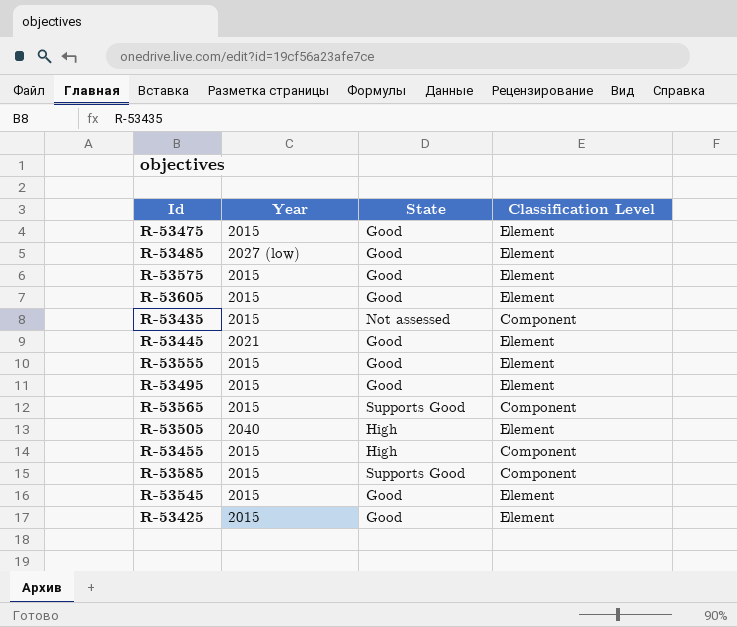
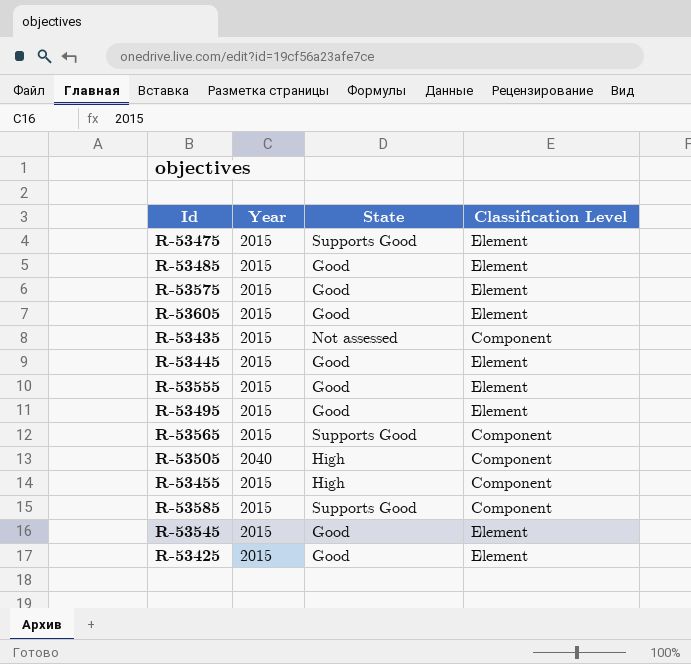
R-53475 | State: Good -> Supports Good
R-53485 | Year: 2027 (low) -> 2015
R-53445 | Year: 2021 -> 2015
R-53505 | Classification Level: Element -> Component

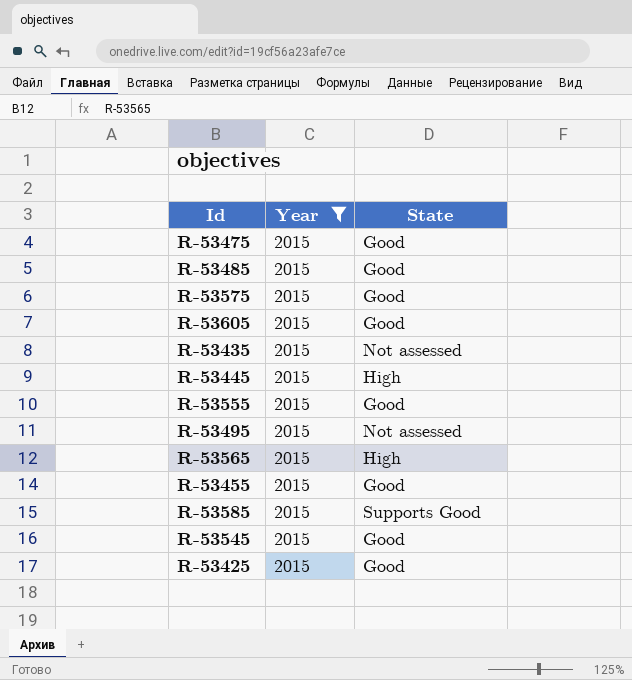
filter: none -> Year = 2015
column Classification Level | position: 4 -> none
R-53475 | State: Supports Good -> Good
R-53445 | State: Good -> High
R-53495 | State: Good -> Not assessed
R-53565 | State: Supports Good -> High
R-53455 | State: High -> Good

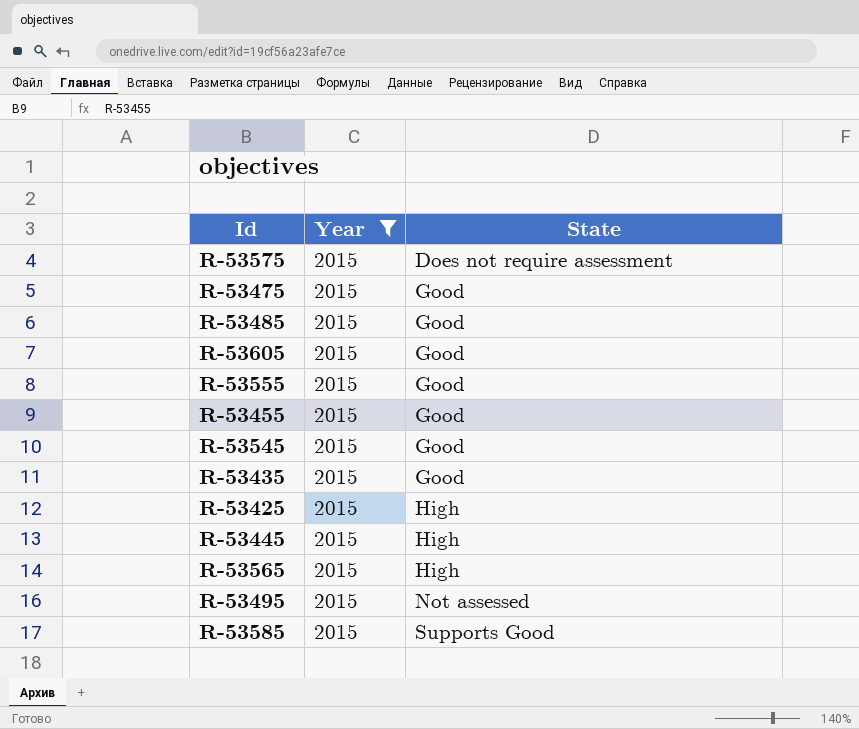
row order: none -> State ascending
R-53575 | State: Good -> Does not require assessment
R-53435 | State: Not assessed -> Good
R-53425 | State: Good -> High

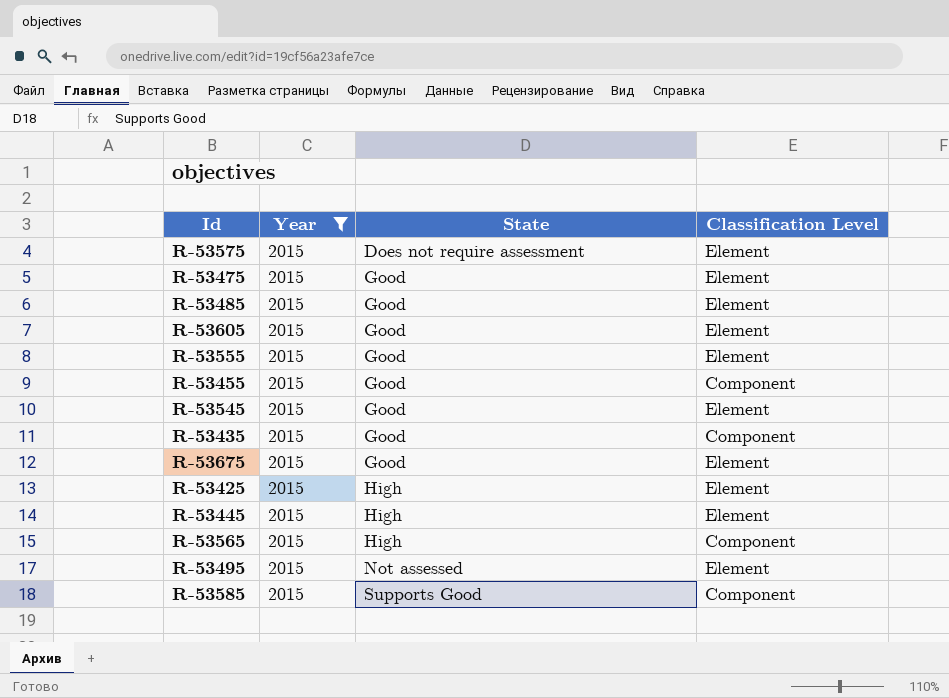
column Classification Level | position: none -> 4
row R-53675: none -> 2015 | Good | Element

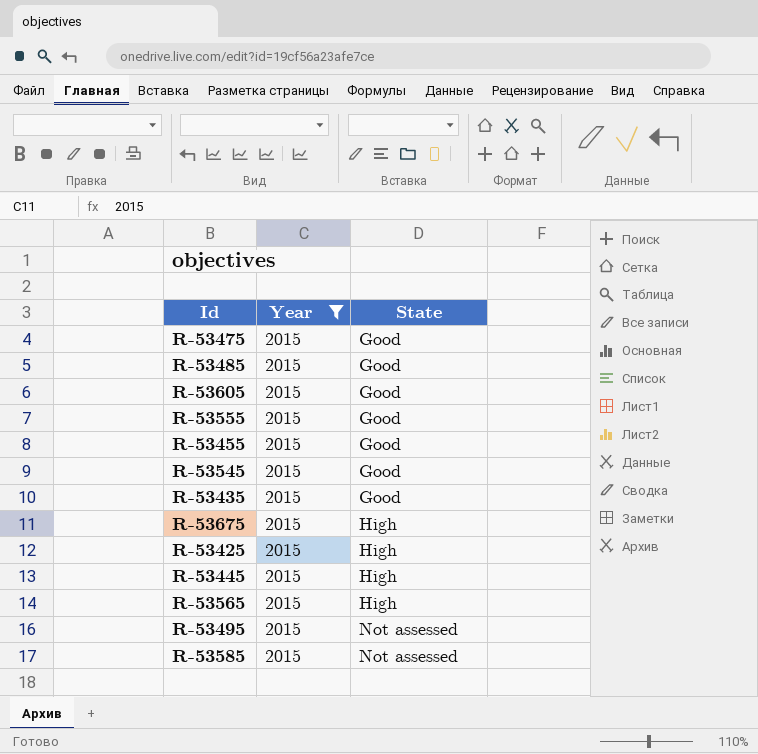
column Classification Level | position: 4 -> none
row R-53575: 2015 | Does not require assessment | Element -> none
R-53675 | State: Good -> High
R-53585 | State: Supports Good -> Not assessed

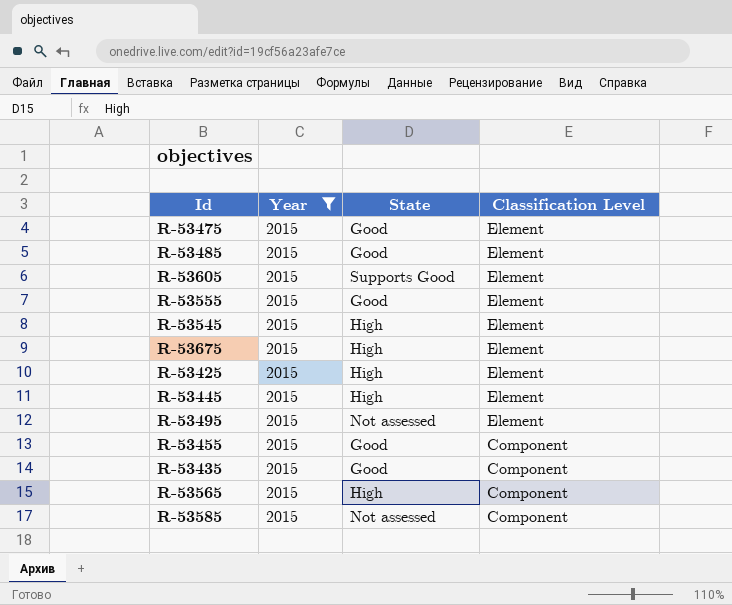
row order: State ascending -> Classification Level descending
column Classification Level | position: none -> 4
R-53605 | State: Good -> Supports Good
R-53545 | State: Good -> High

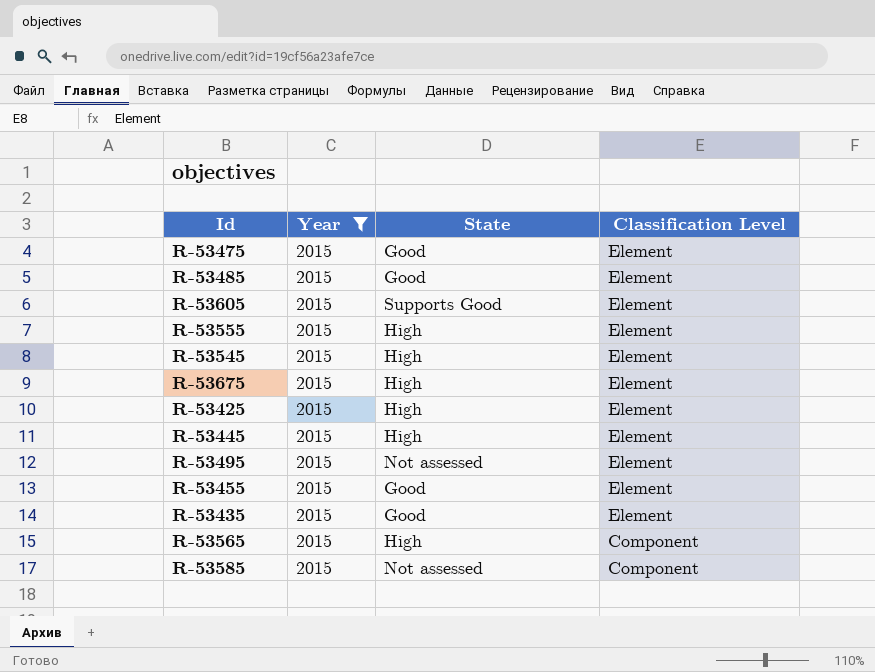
R-53555 | State: Good -> High
R-53455 | Classification Level: Component -> Element
R-53435 | Classification Level: Component -> Element

